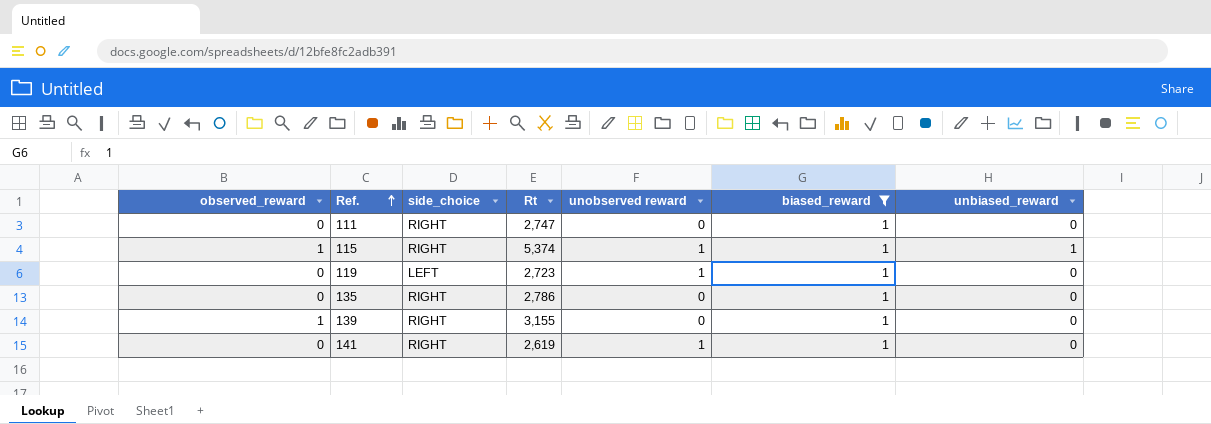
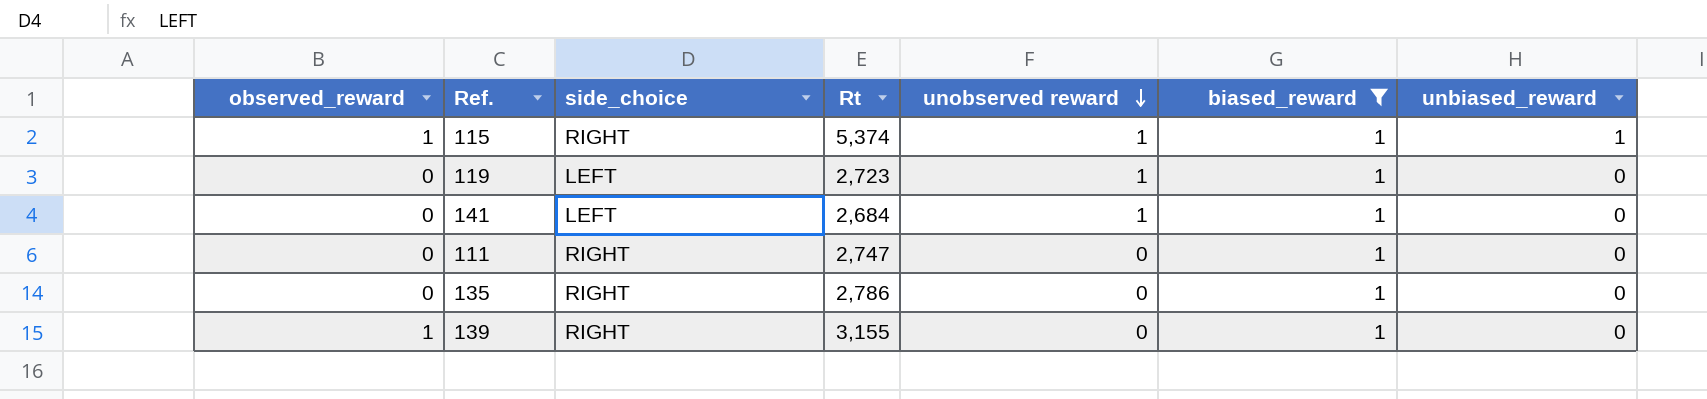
row order: Ref. ascending -> unobserved reward descending
141 | side_choice: RIGHT -> LEFT
141 | Rt: 2,619 -> 2,684

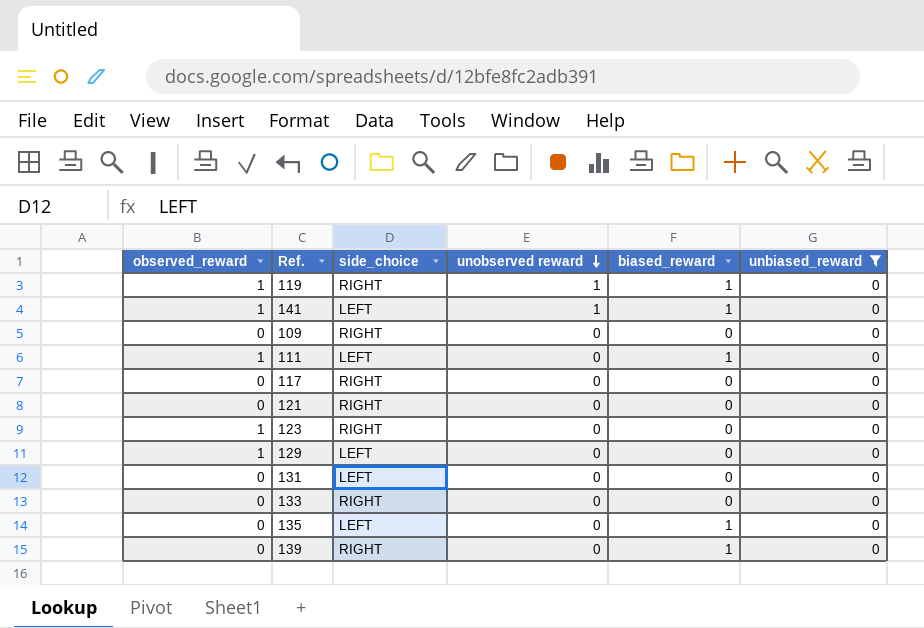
filter: biased_reward = 1 -> unbiased_reward = 0
column Rt | position: 4 -> none
119 | observed_reward: 0 -> 1
119 | side_choice: LEFT -> RIGHT
141 | observed_reward: 0 -> 1
111 | observed_reward: 0 -> 1
111 | side_choice: RIGHT -> LEFT
135 | side_choice: RIGHT -> LEFT
139 | observed_reward: 1 -> 0

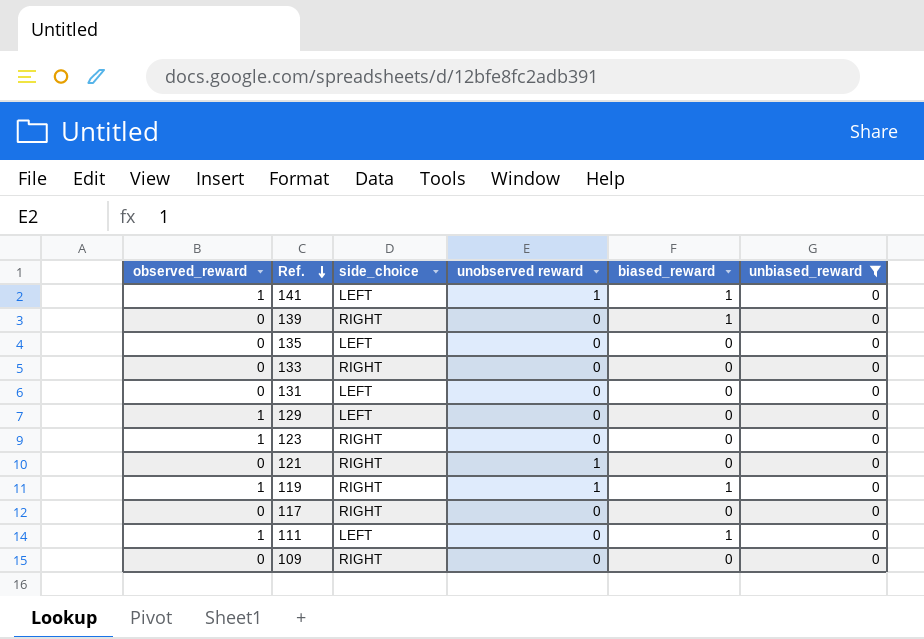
row order: unobserved reward descending -> Ref. descending
135 | biased_reward: 1 -> 0
121 | unobserved reward: 0 -> 1

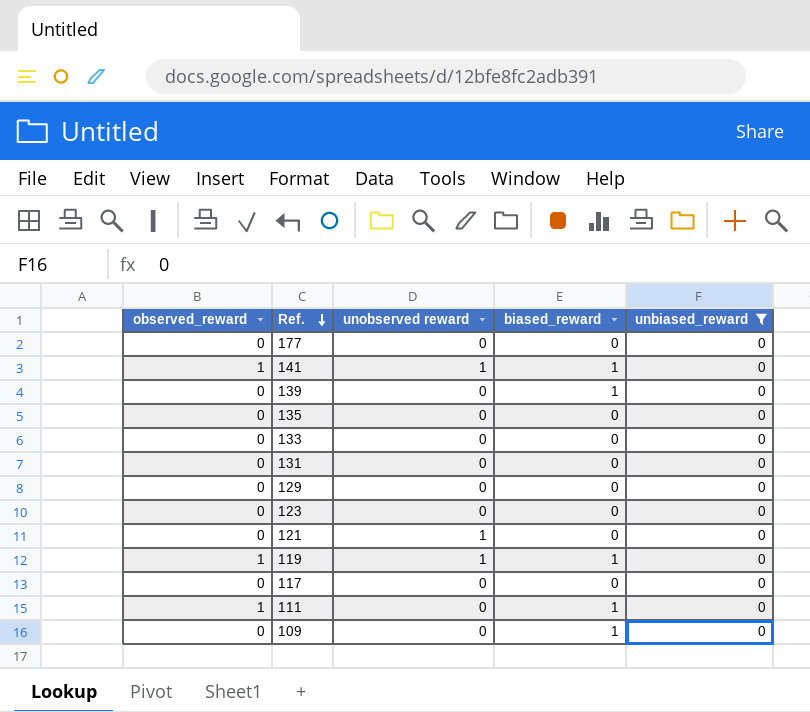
column side_choice | position: 3 -> none
row 177: none -> 0 | 0 | 0 | 0
129 | observed_reward: 1 -> 0
123 | observed_reward: 1 -> 0
109 | biased_reward: 0 -> 1

